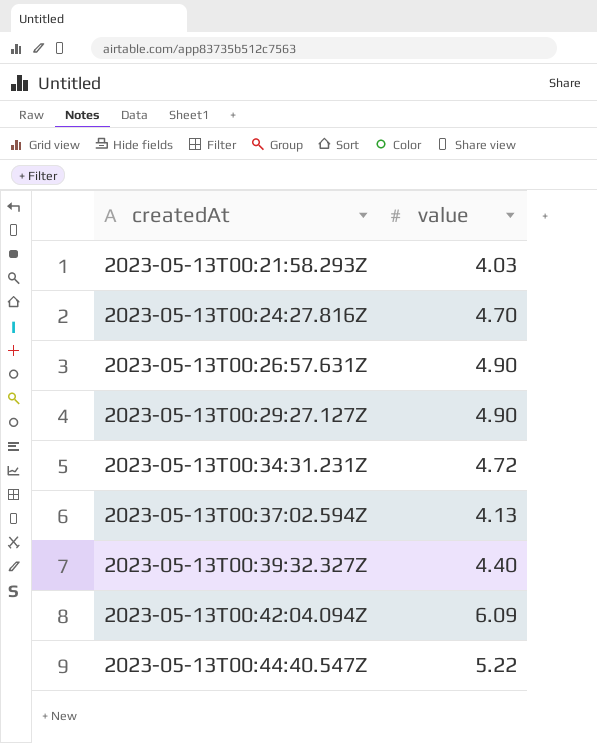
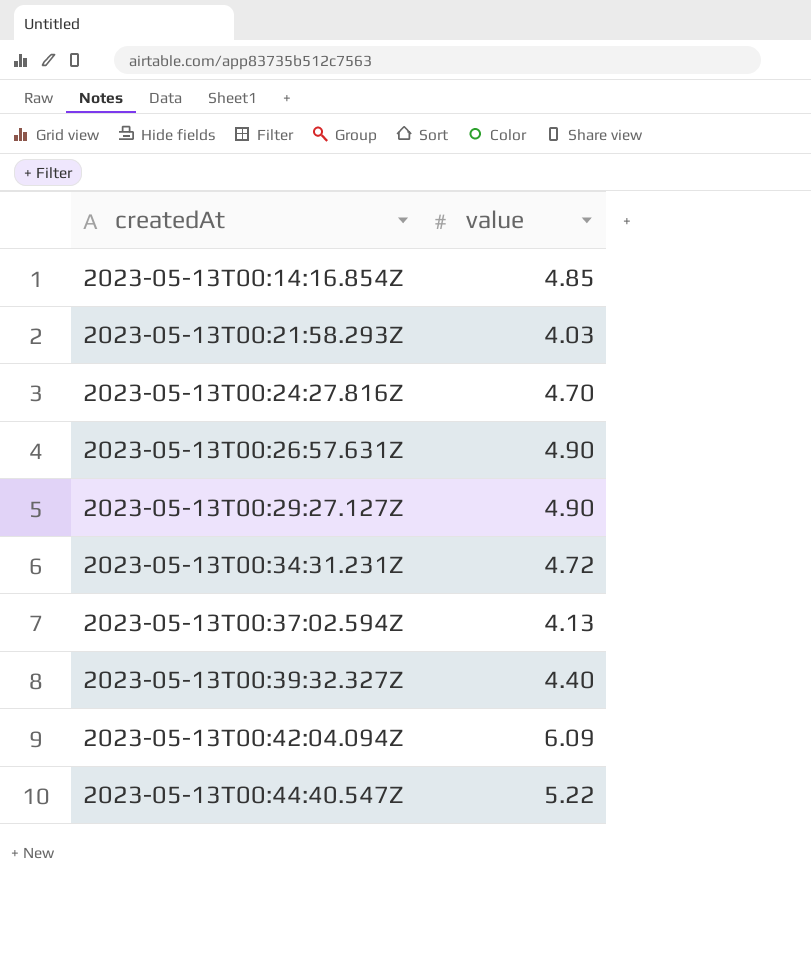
row 2023-05-13T00:14:16.854Z: none -> 4.85

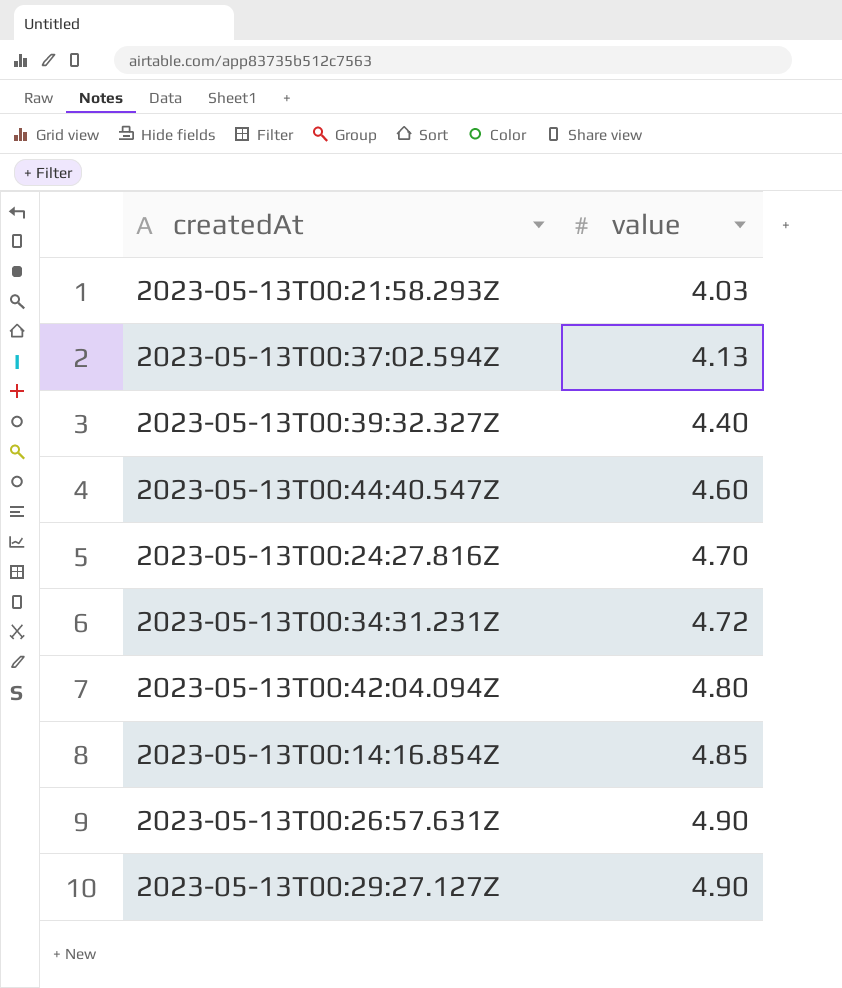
row order: createdAt ascending -> value ascending
2023-05-13T00:44:40.547Z | value: 5.22 -> 4.60
2023-05-13T00:42:04.094Z | value: 6.09 -> 4.80

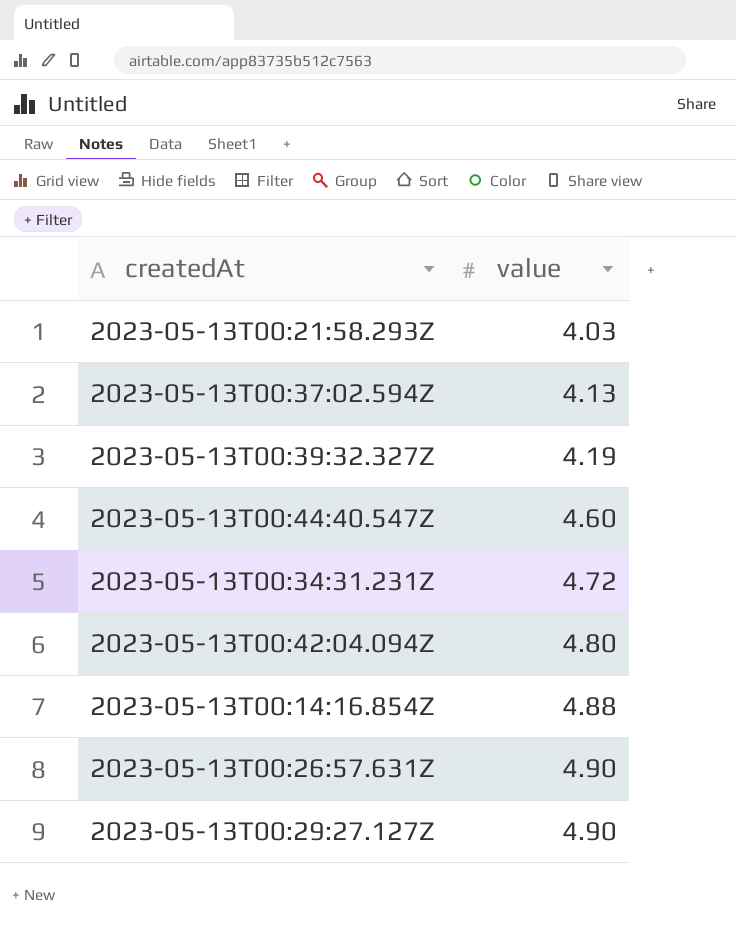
row 2023-05-13T00:24:27.816Z: 4.70 -> none
2023-05-13T00:39:32.327Z | value: 4.40 -> 4.19
2023-05-13T00:14:16.854Z | value: 4.85 -> 4.88

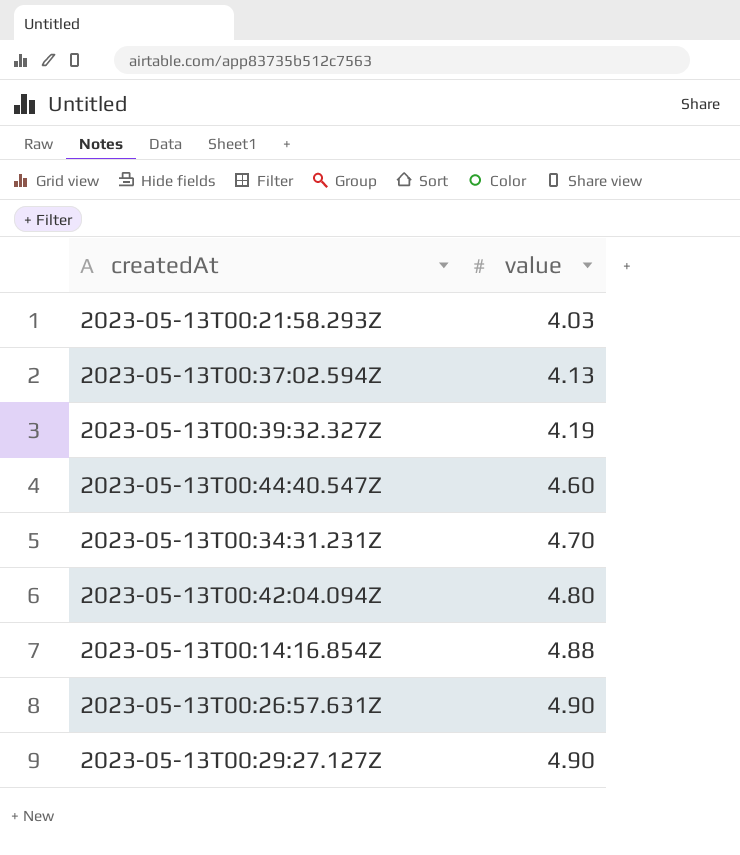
2023-05-13T00:34:31.231Z | value: 4.72 -> 4.70

